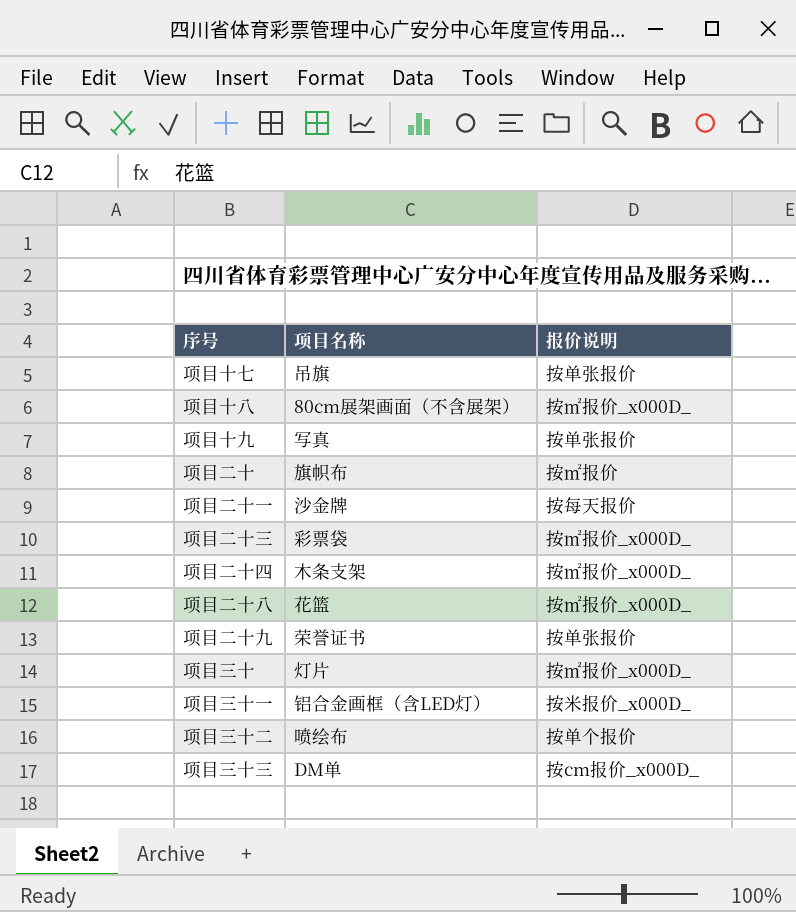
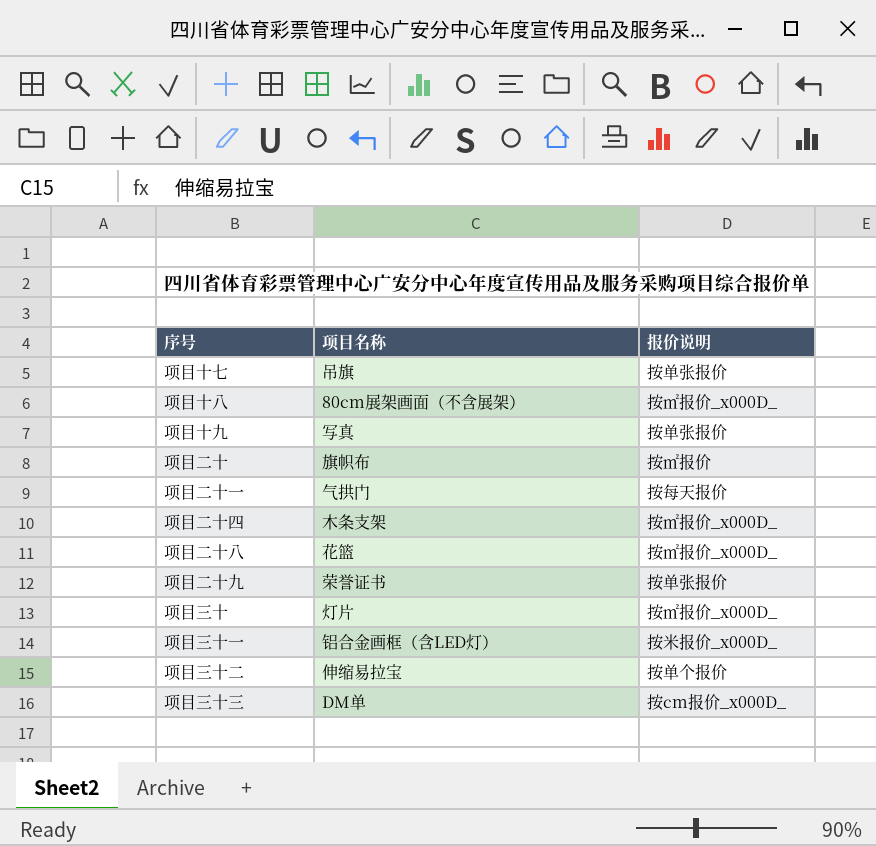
row 项目二十三: 彩票袋 | 按㎡报价_x000D_ -> none
项目二十一 | 项目名称: 沙金牌 -> 气拱门
项目三十二 | 项目名称: 喷绘布 -> 伸缩易拉宝

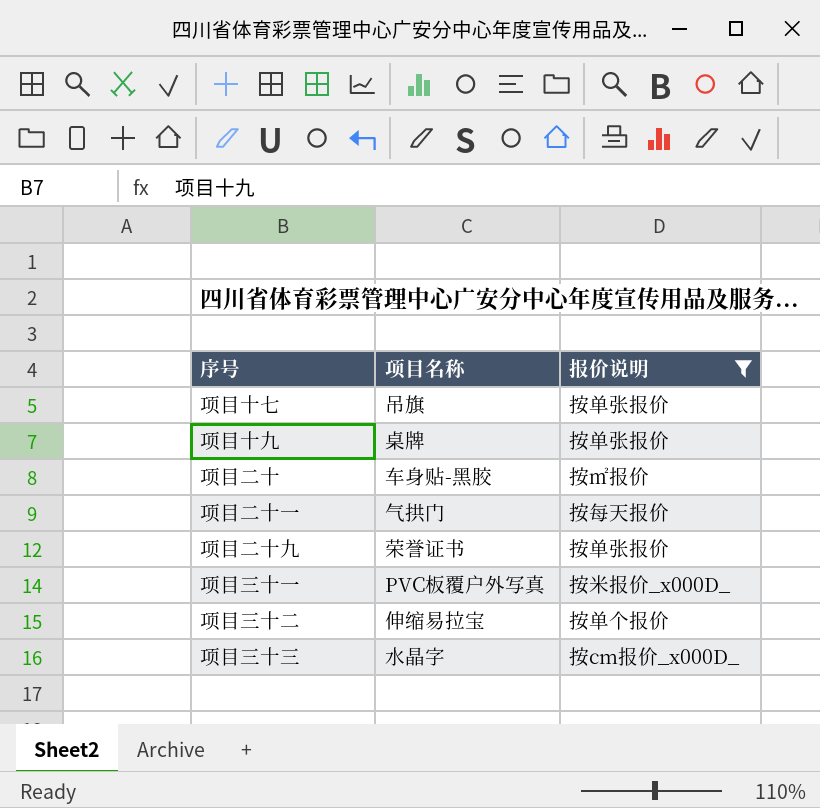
filter: none -> 报价说明 != 按㎡报价_x000D_
项目十九 | 项目名称: 写真 -> 桌牌
项目二十 | 项目名称: 旗帜布 -> 车身贴-黑胶
项目三十一 | 项目名称: 铝合金画框（含LED灯） -> PVC板覆户外写真
项目三十三 | 项目名称: DM单 -> 水晶字

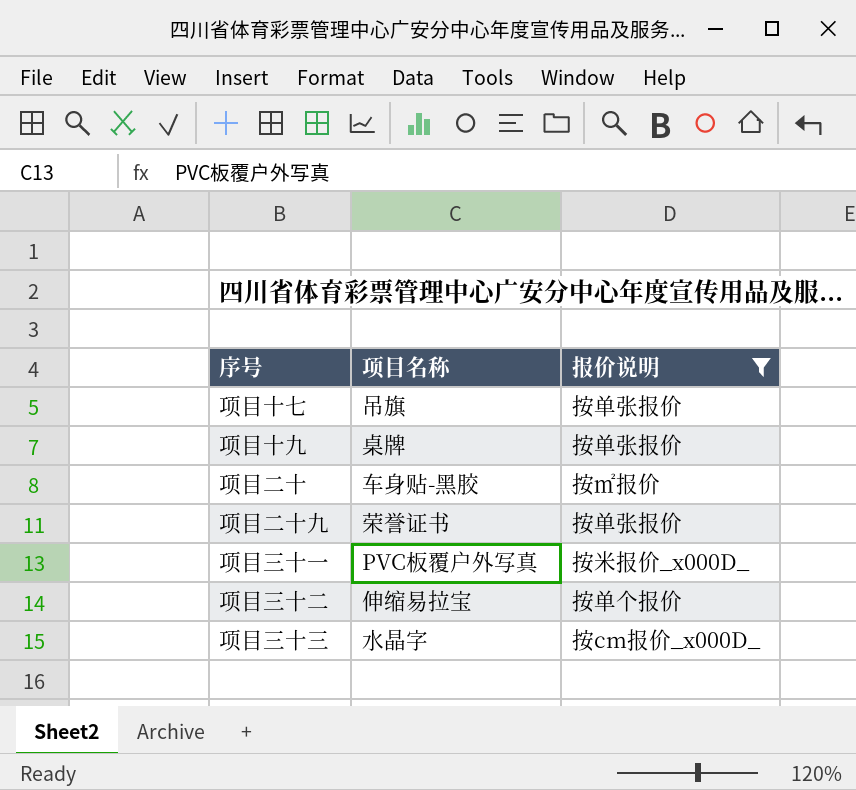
row 项目二十一: 气拱门 | 按每天报价 -> none

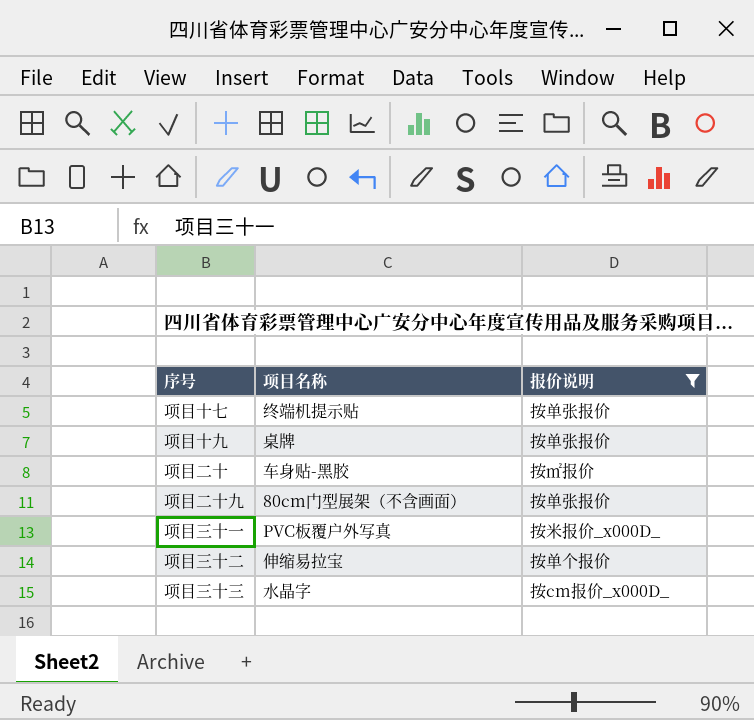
项目十七 | 项目名称: 吊旗 -> 终端机提示贴
项目二十九 | 项目名称: 荣誉证书 -> 80cm门型展架（不含画面）

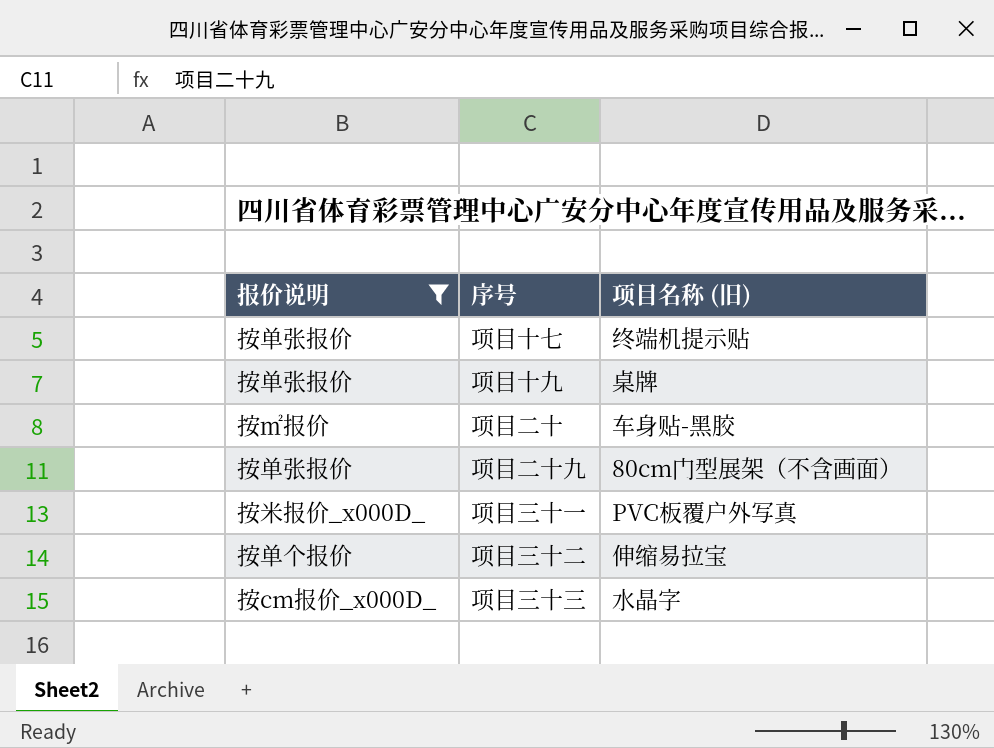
column 报价说明 | position: 3 -> 1
column name: 项目名称 -> 项目名称 (旧)

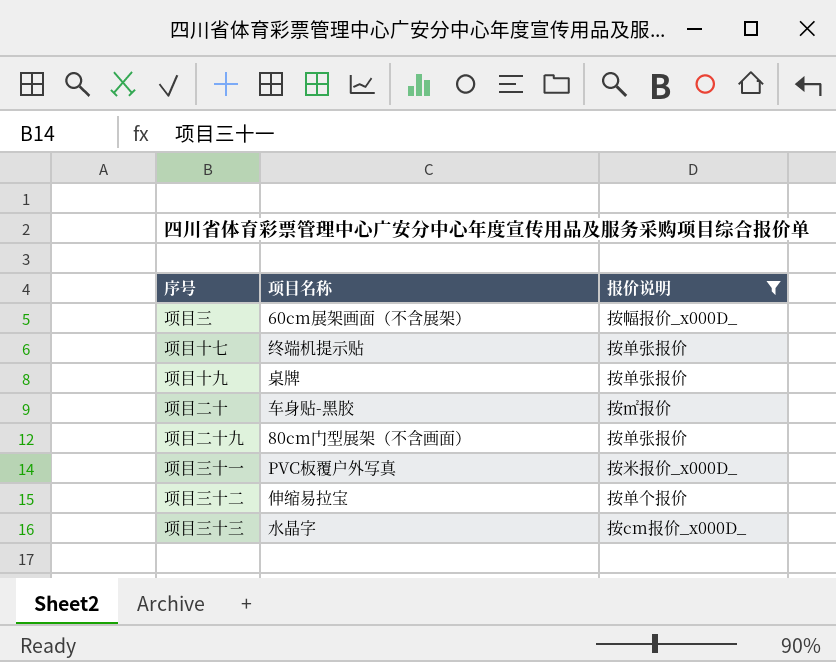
column name: 项目名称 (旧) -> 项目名称
column 报价说明 | position: 1 -> 3
row 项目三: none -> 60cm展架画面（不含展架） | 按幅报价_x000D_

